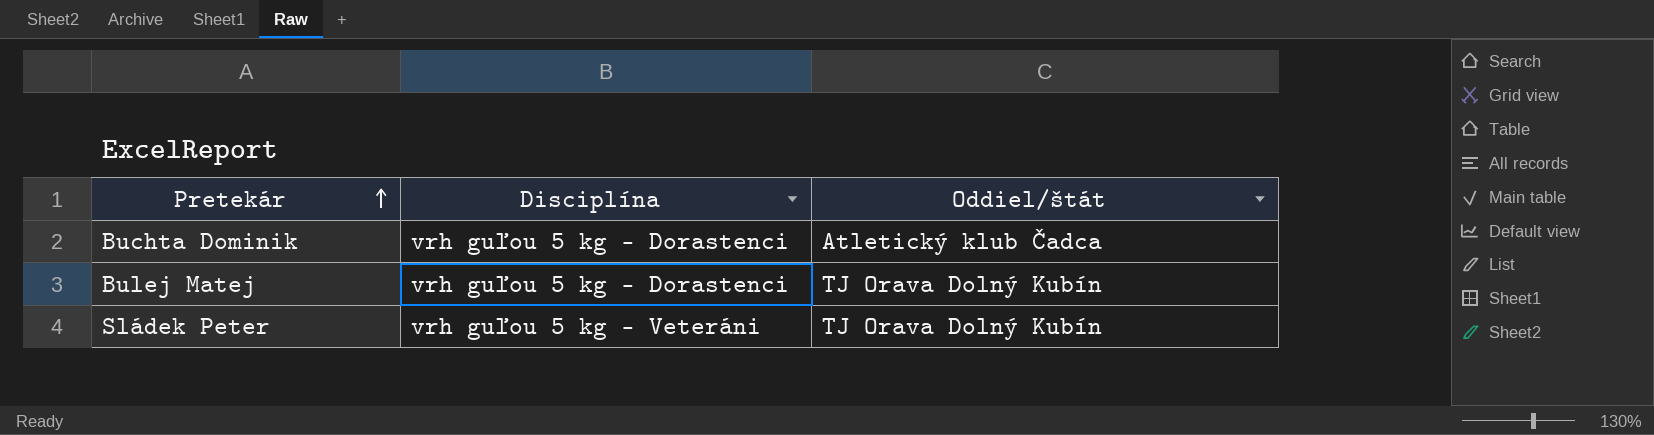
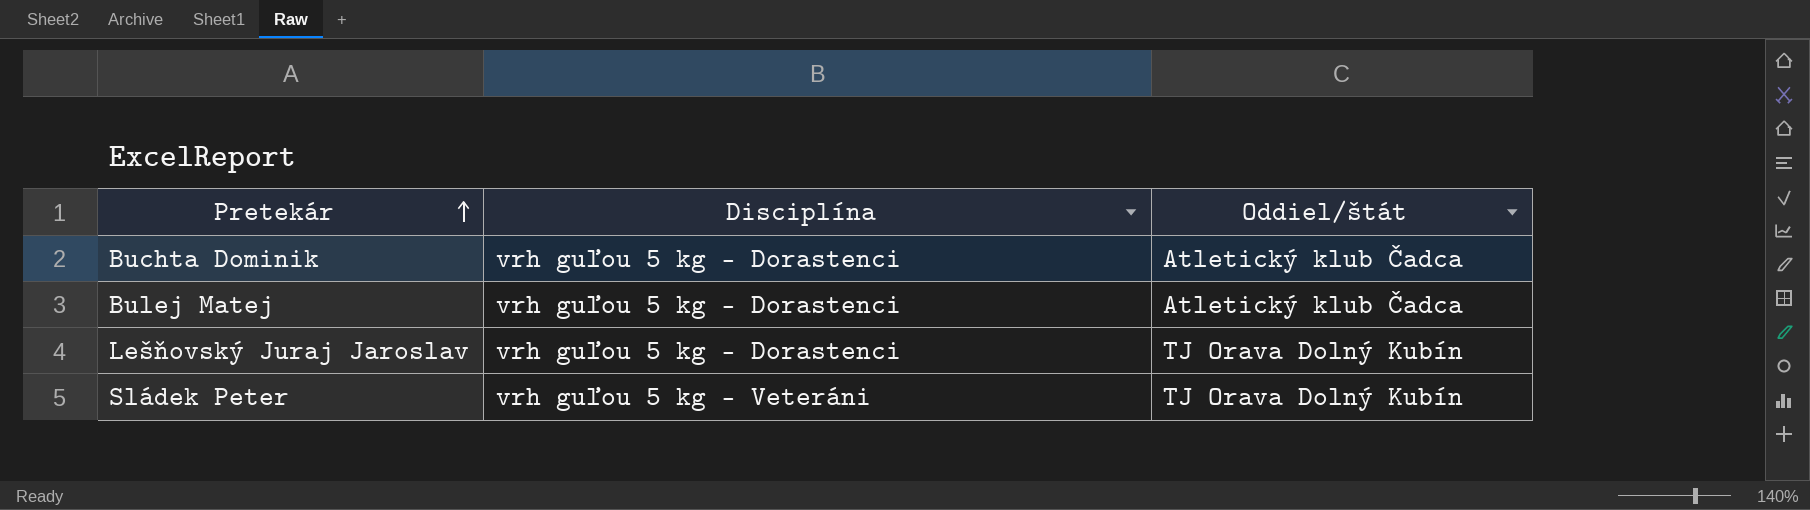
Bulej Matej | Oddiel/štát: TJ Orava Dolný Kubín -> Atletický klub Čadca
row Lešňovský Juraj Jaroslav: none -> vrh guľou 5 kg - Dorastenci | TJ Orava Dolný Kubín

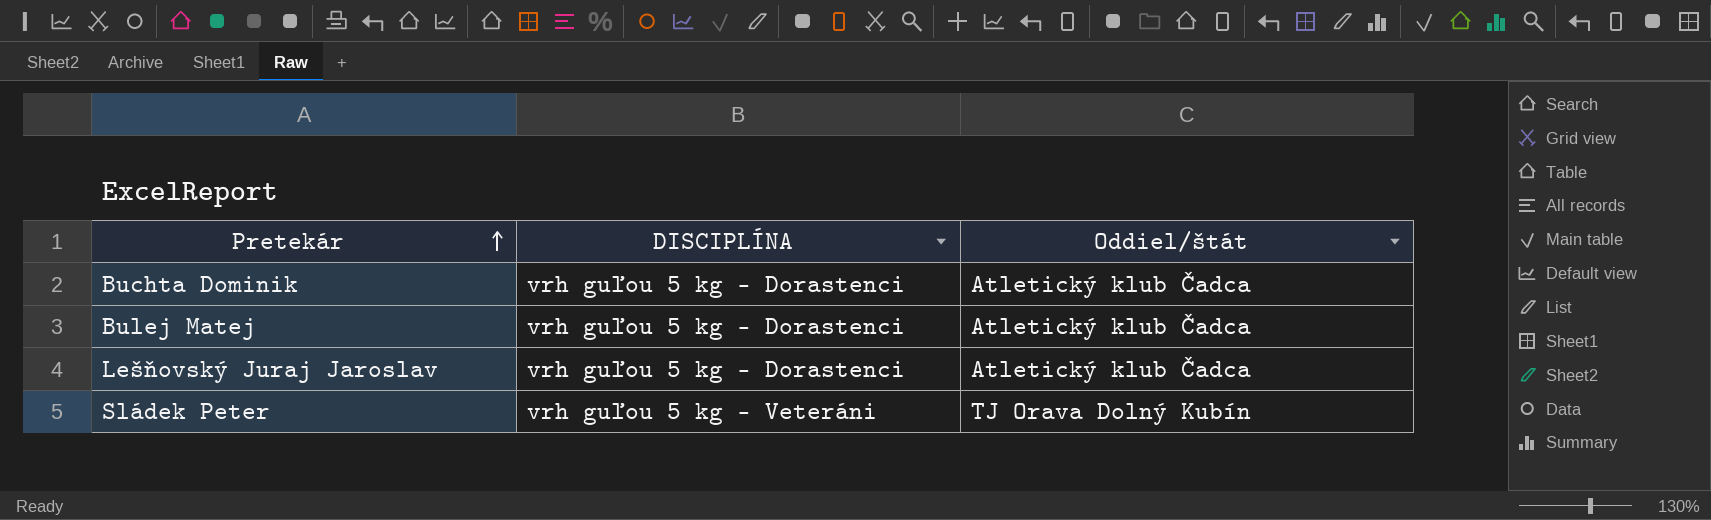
column name: Disciplína -> DISCIPLÍNA
Lešňovský Juraj Jaroslav | Oddiel/štát: TJ Orava Dolný Kubín -> Atletický klub Čadca

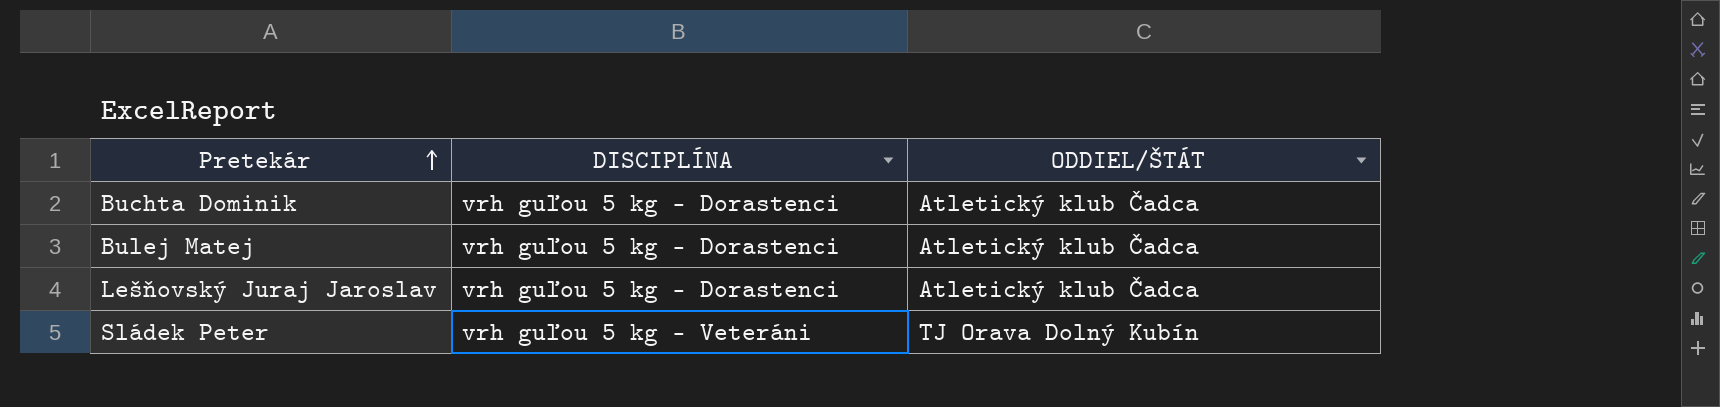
column name: Oddiel/štát -> ODDIEL/ŠTÁT

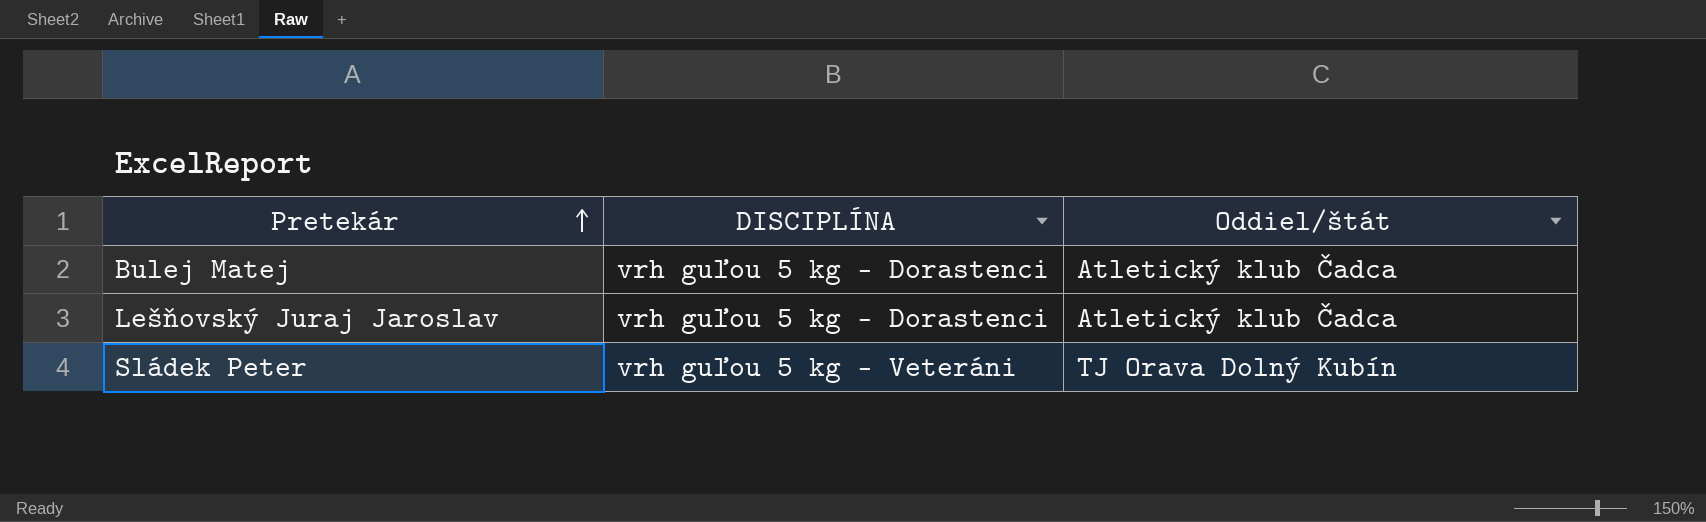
column name: ODDIEL/ŠTÁT -> Oddiel/štát
row Buchta Dominik: vrh guľou 5 kg - Dorastenci | Atletický klub Čadca -> none

